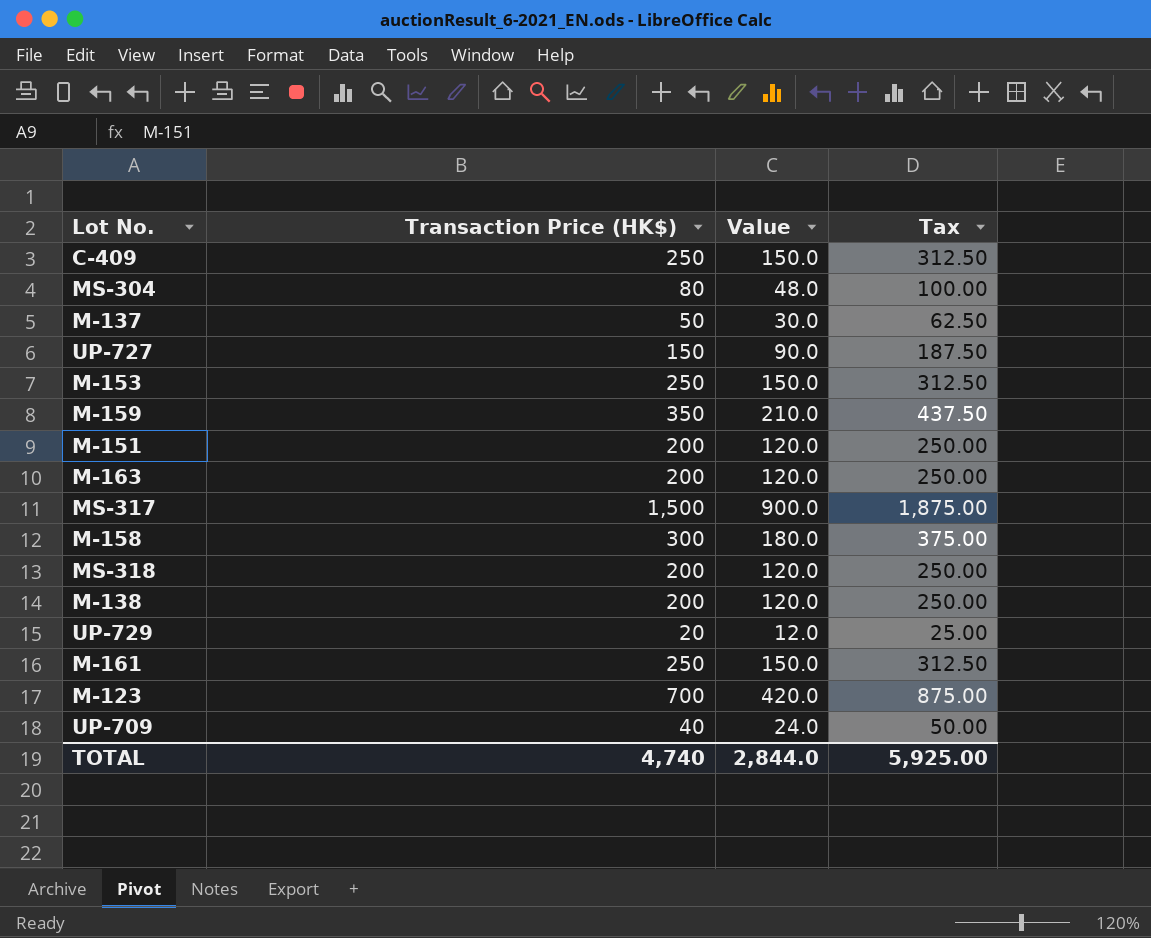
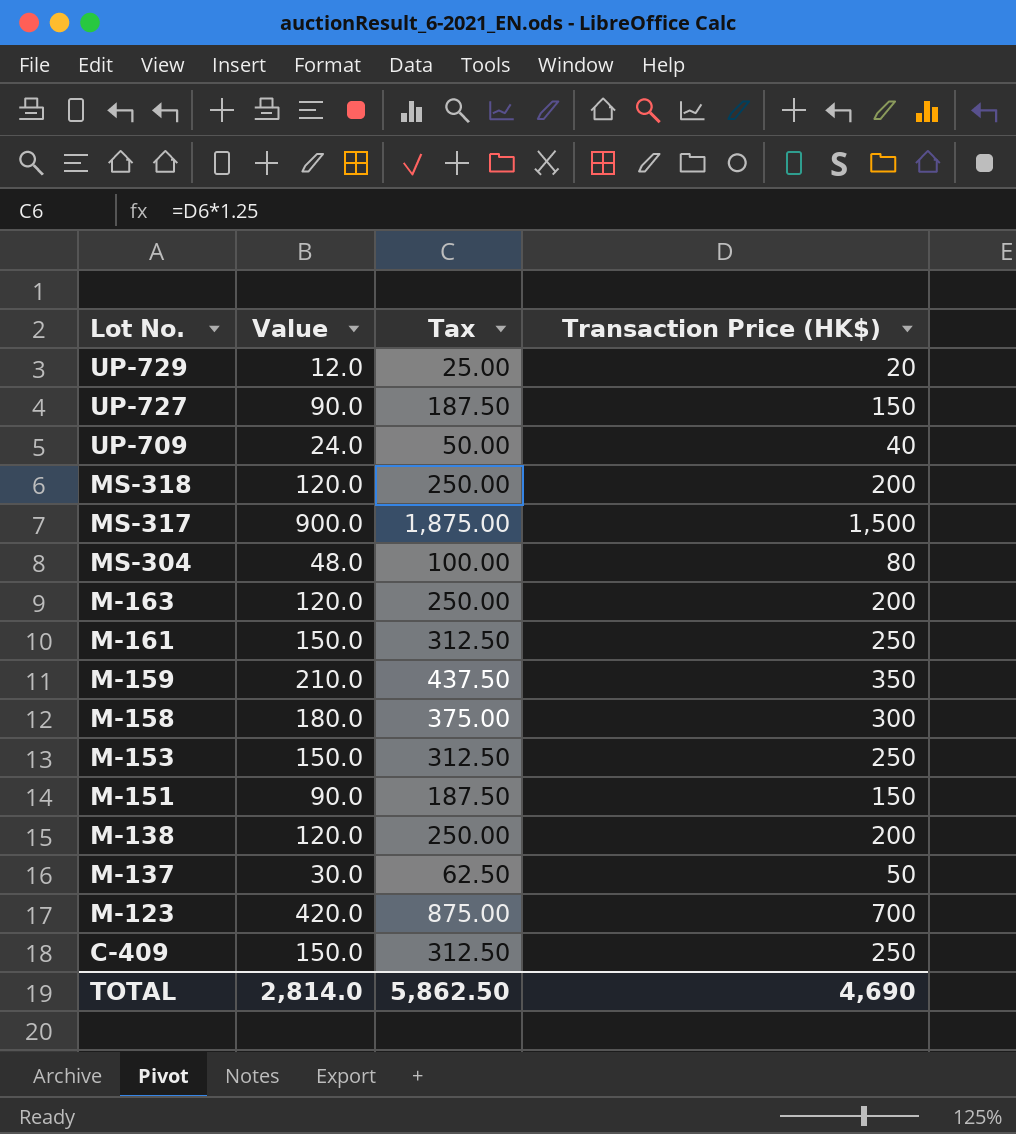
row order: none -> Lot No. descending
column Transaction Price (HK$) | position: 2 -> 4
M-151 | Value: 120.0 -> 90.0
M-151 | Tax: 250.00 -> 187.50
M-151 | Transaction Price (HK$): 200 -> 150
TOTAL | Value: 2,844.0 -> 2,814.0
TOTAL | Tax: 5,925.00 -> 5,862.50
TOTAL | Transaction Price (HK$): 4,740 -> 4,690

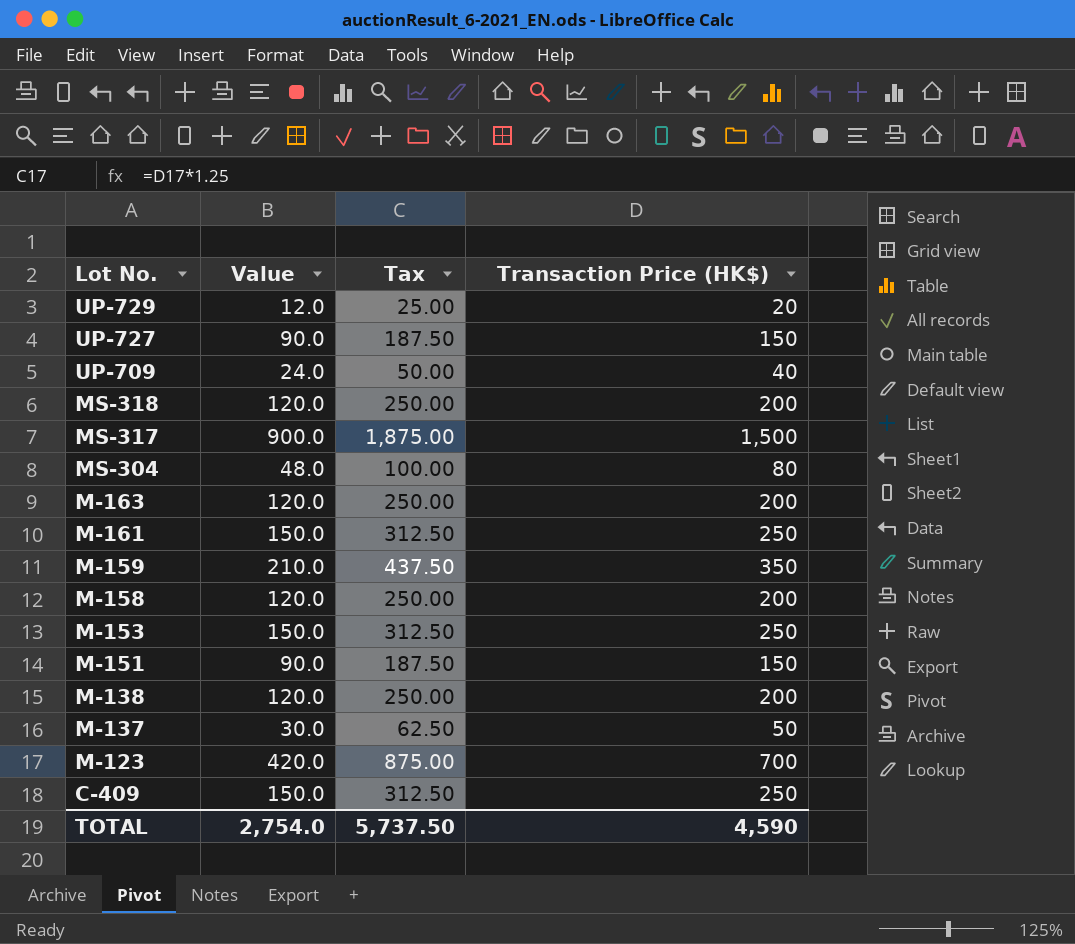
M-158 | Value: 180.0 -> 120.0
M-158 | Tax: 375.00 -> 250.00
M-158 | Transaction Price (HK$): 300 -> 200
TOTAL | Value: 2,814.0 -> 2,754.0
TOTAL | Tax: 5,862.50 -> 5,737.50
TOTAL | Transaction Price (HK$): 4,690 -> 4,590

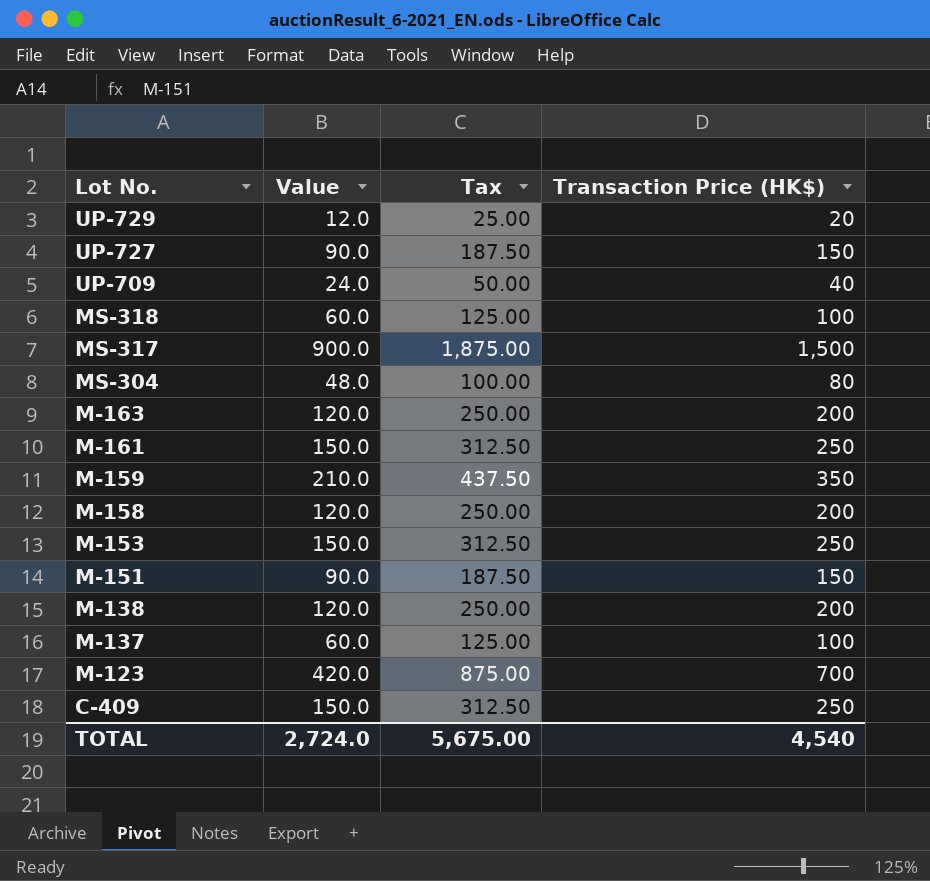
MS-318 | Value: 120.0 -> 60.0
MS-318 | Tax: 250.00 -> 125.00
MS-318 | Transaction Price (HK$): 200 -> 100
M-137 | Value: 30.0 -> 60.0
M-137 | Tax: 62.50 -> 125.00
M-137 | Transaction Price (HK$): 50 -> 100
TOTAL | Value: 2,754.0 -> 2,724.0
TOTAL | Tax: 5,737.50 -> 5,675.00
TOTAL | Transaction Price (HK$): 4,590 -> 4,540

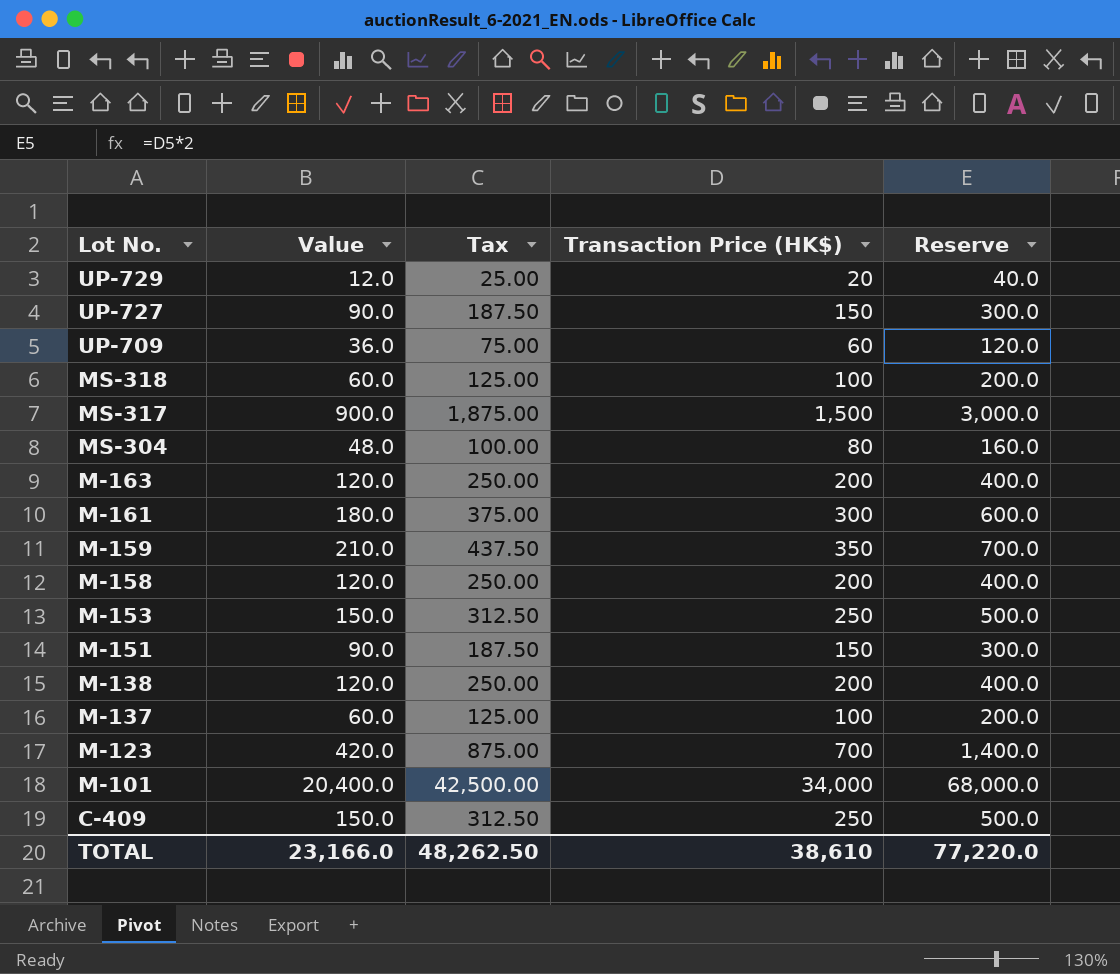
column Reserve | formula: none -> [Transaction Price (HK$)] * 2
UP-709 | Value: 24.0 -> 36.0
UP-709 | Tax: 50.00 -> 75.00
UP-709 | Transaction Price (HK$): 40 -> 60
M-161 | Value: 150.0 -> 180.0
M-161 | Tax: 312.50 -> 375.00
M-161 | Transaction Price (HK$): 250 -> 300
row M-101: none -> 20,400.0 | 42,500.00 | 34,000 | 68,000.0
TOTAL | Value: 2,724.0 -> 23,166.0
TOTAL | Tax: 5,675.00 -> 48,262.50
TOTAL | Transaction Price (HK$): 4,540 -> 38,610

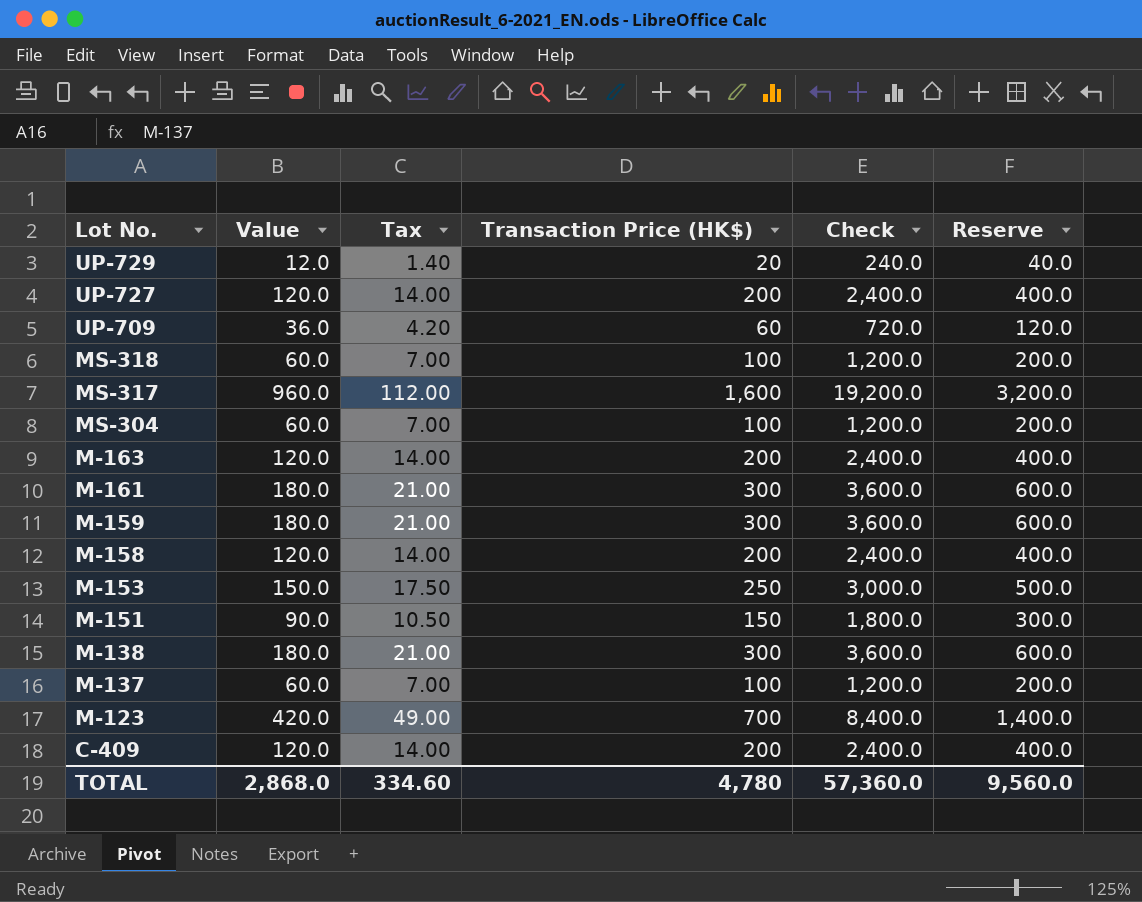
column Tax | formula: [Transaction Price (HK$)] * 1.25 -> [Transaction Price (HK$)] * 0.07
column Check | formula: none -> [Transaction Price (HK$)] * 12
row M-101: 20,400.0 | 42,500.00 | 34,000 | 68,000.0 -> none
UP-727 | Value: 90.0 -> 120.0
UP-727 | Transaction Price (HK$): 150 -> 200
UP-727 | Reserve: 300.0 -> 400.0
MS-317 | Value: 900.0 -> 960.0
MS-317 | Transaction Price (HK$): 1,500 -> 1,600
MS-317 | Reserve: 3,000.0 -> 3,200.0
MS-304 | Value: 48.0 -> 60.0
MS-304 | Transaction Price (HK$): 80 -> 100
MS-304 | Reserve: 160.0 -> 200.0
M-159 | Value: 210.0 -> 180.0
M-159 | Transaction Price (HK$): 350 -> 300
M-159 | Reserve: 700.0 -> 600.0
M-138 | Value: 120.0 -> 180.0
M-138 | Transaction Price (HK$): 200 -> 300
M-138 | Reserve: 400.0 -> 600.0
C-409 | Value: 150.0 -> 120.0
C-409 | Transaction Price (HK$): 250 -> 200
C-409 | Reserve: 500.0 -> 400.0
TOTAL | Value: 23,166.0 -> 2,868.0
TOTAL | Tax: 48,262.50 -> 334.60
TOTAL | Transaction Price (HK$): 38,610 -> 4,780
TOTAL | Reserve: 77,220.0 -> 9,560.0

